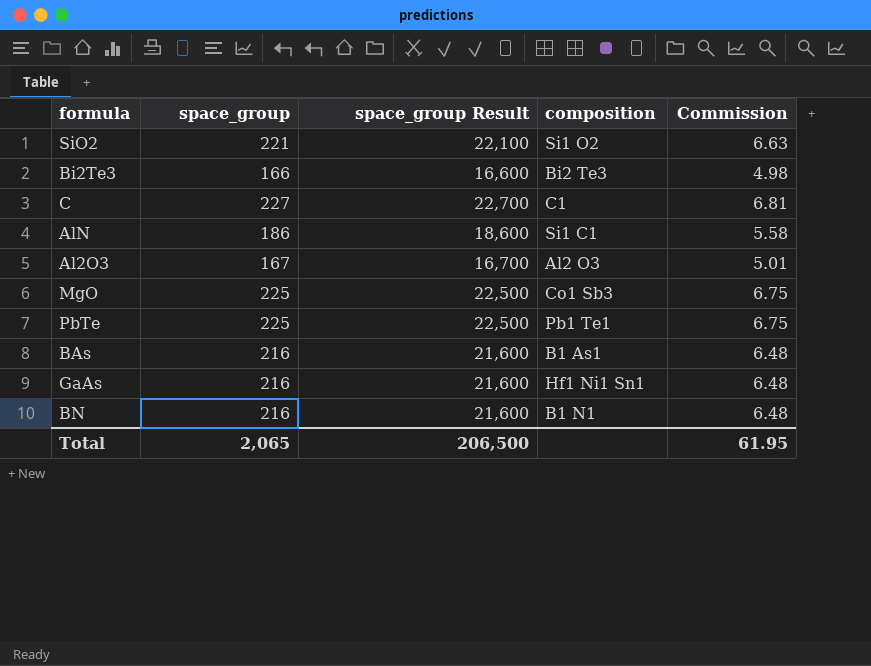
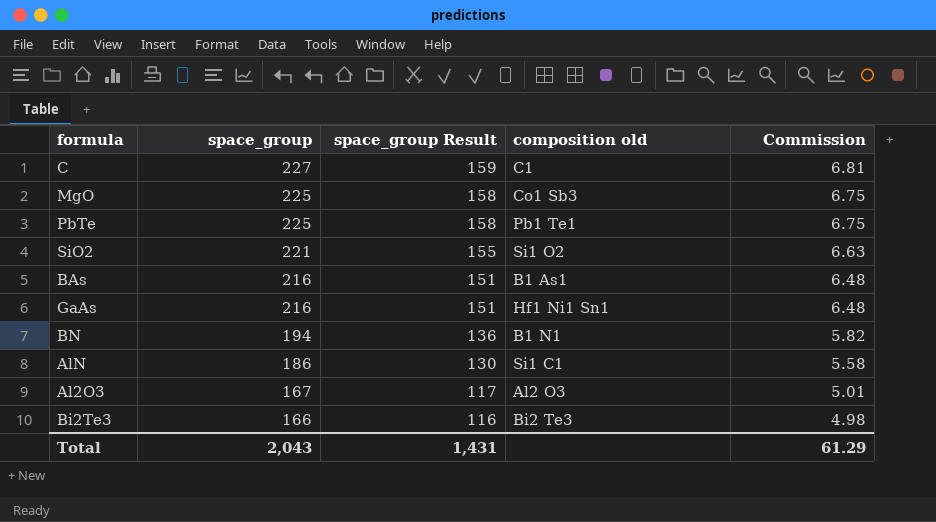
row order: none -> space_group descending
column space_group Result | formula: [space_group] * 100 -> [space_group] * 0.7
column name: composition -> composition old
BN | space_group: 216 -> 194
BN | Commission: 6.48 -> 5.82
Total | space_group: 2,065 -> 2,043
Total | space_group Result: 206,500 -> 1,431
Total | Commission: 61.95 -> 61.29

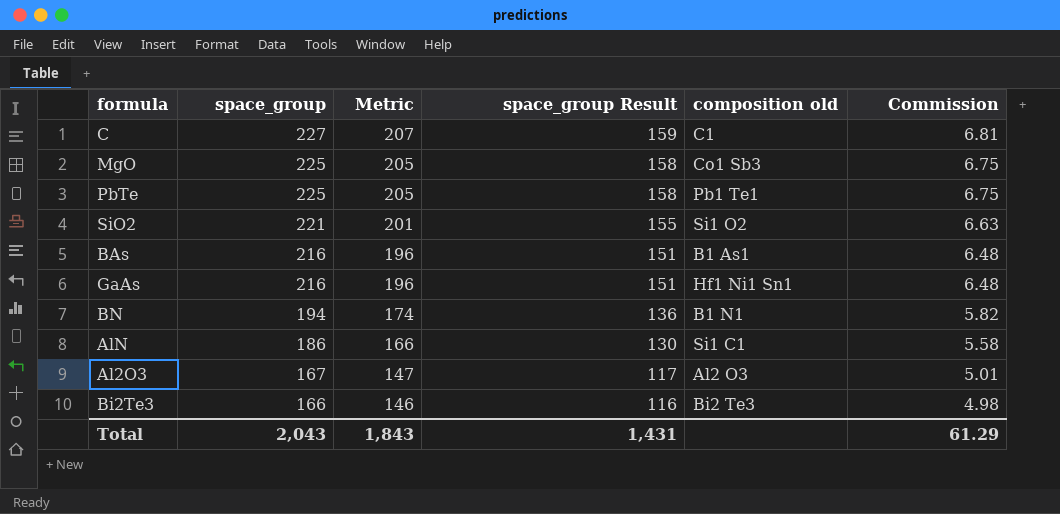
column Metric | formula: none -> [space_group] - 20

